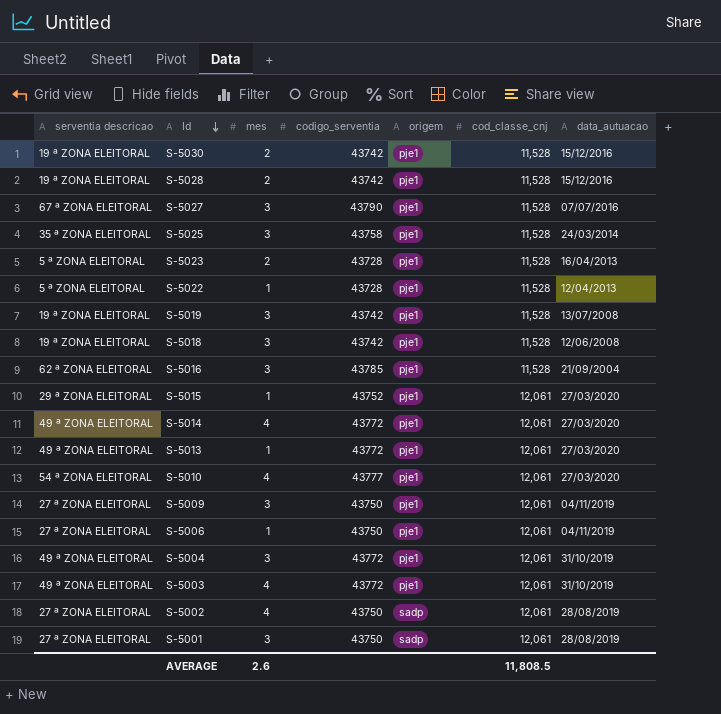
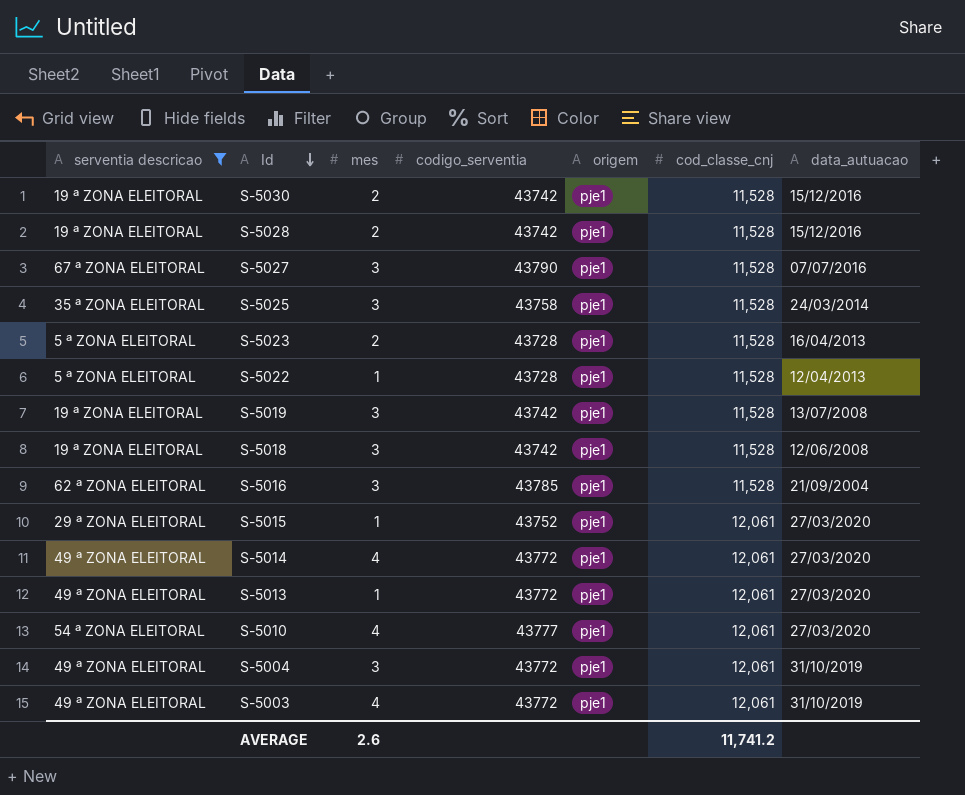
filter: none -> serventia descricao != 27 ª ZONA ELEITORAL
AVERAGE | cod_classe_cnj: 11,808.5 -> 11,741.2

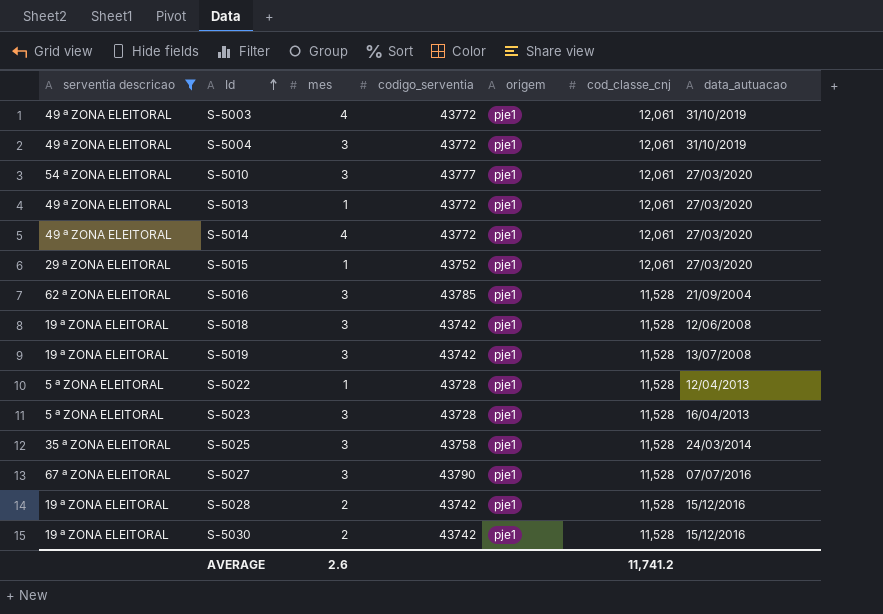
row order: Id descending -> Id ascending
S-5010 | mes: 4 -> 3
S-5023 | mes: 2 -> 3

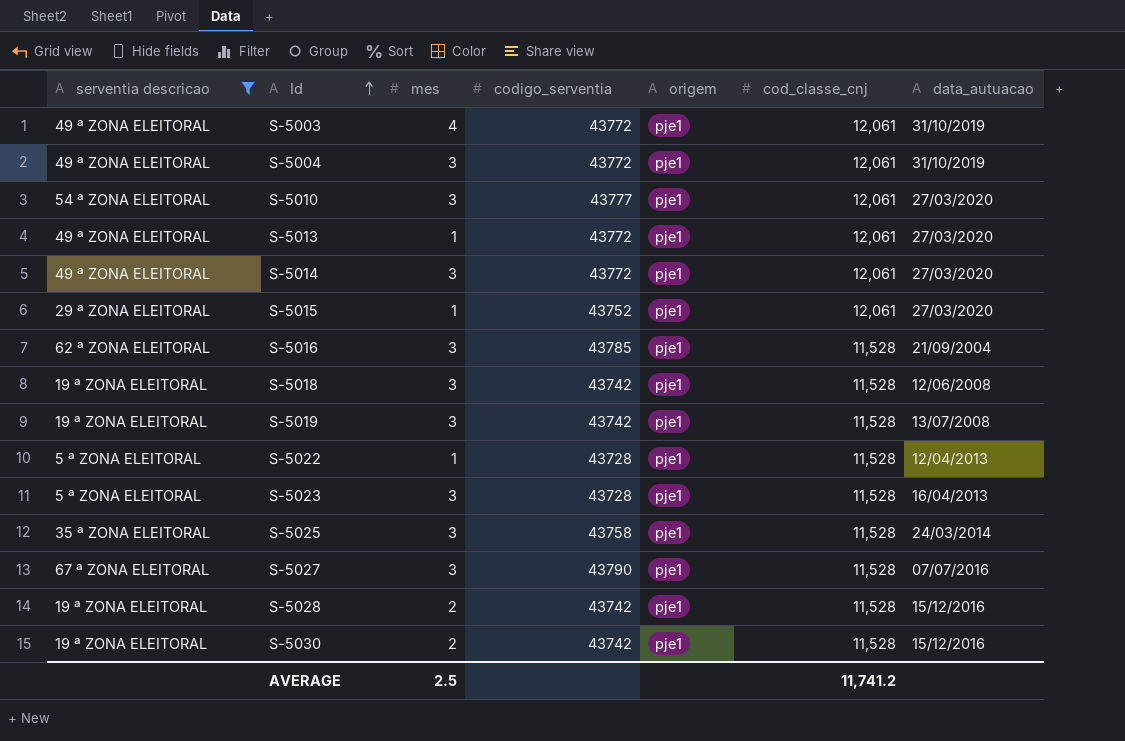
S-5014 | mes: 4 -> 3
AVERAGE | mes: 2.6 -> 2.5

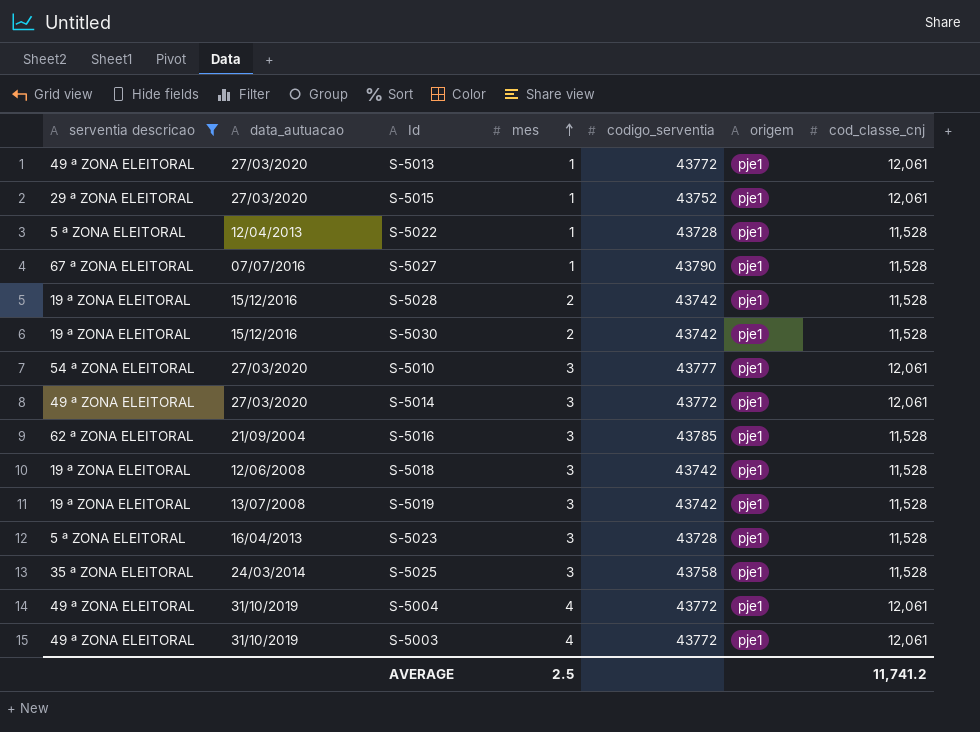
row order: Id ascending -> mes ascending
column data_autuacao | position: 7 -> 2
S-5027 | mes: 3 -> 1
S-5004 | mes: 3 -> 4

